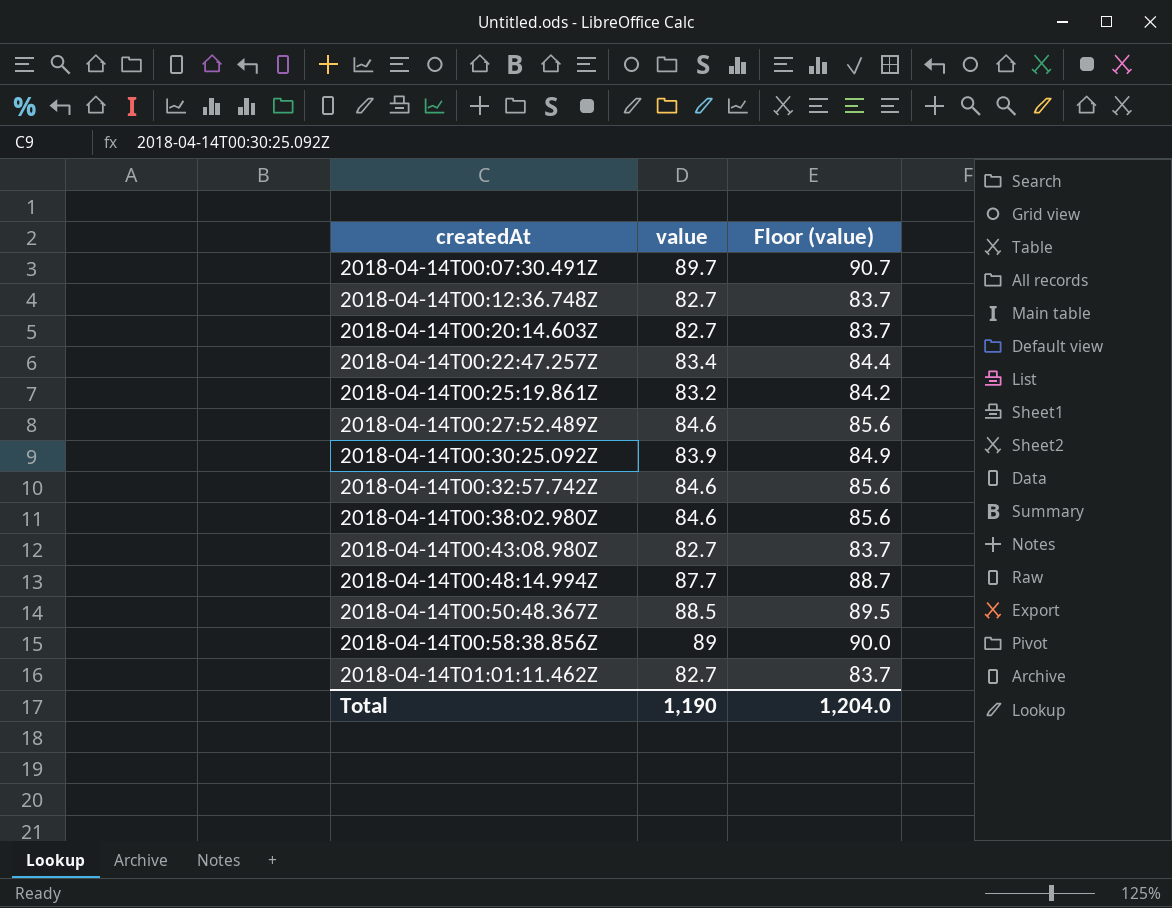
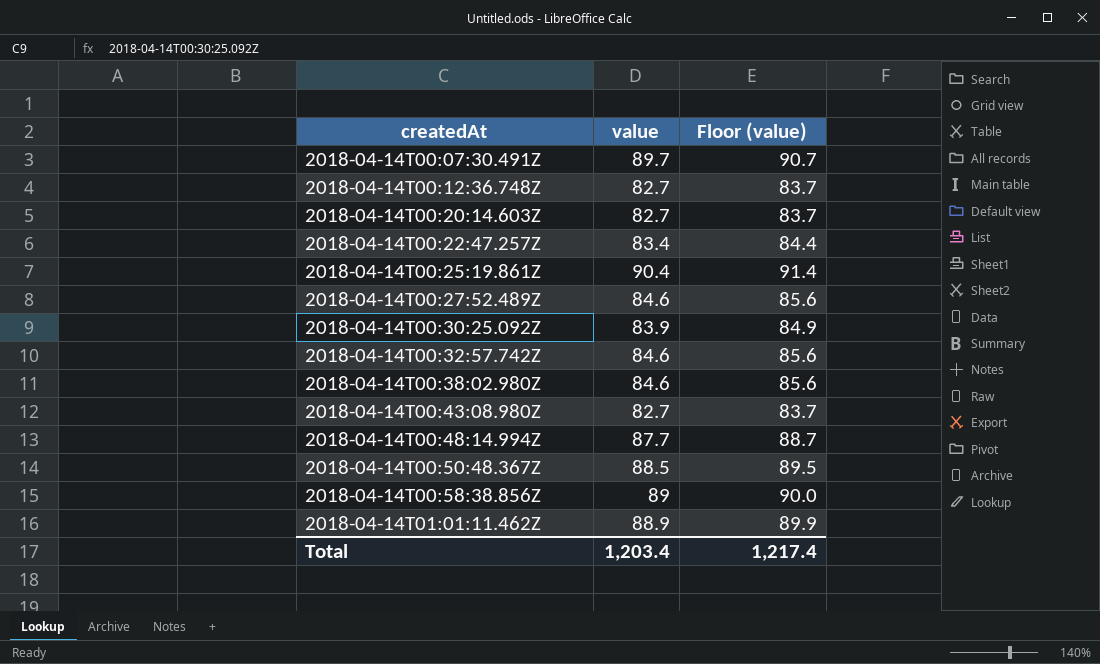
2018-04-14T00:25:19.861Z | value: 83.2 -> 90.4
2018-04-14T00:25:19.861Z | Floor (value): 84.2 -> 91.4
2018-04-14T01:01:11.462Z | value: 82.7 -> 88.9
2018-04-14T01:01:11.462Z | Floor (value): 83.7 -> 89.9
Total | value: 1,190 -> 1,203.4
Total | Floor (value): 1,204.0 -> 1,217.4

